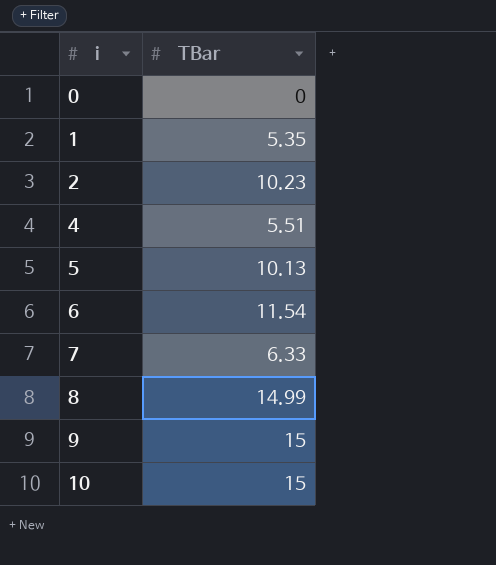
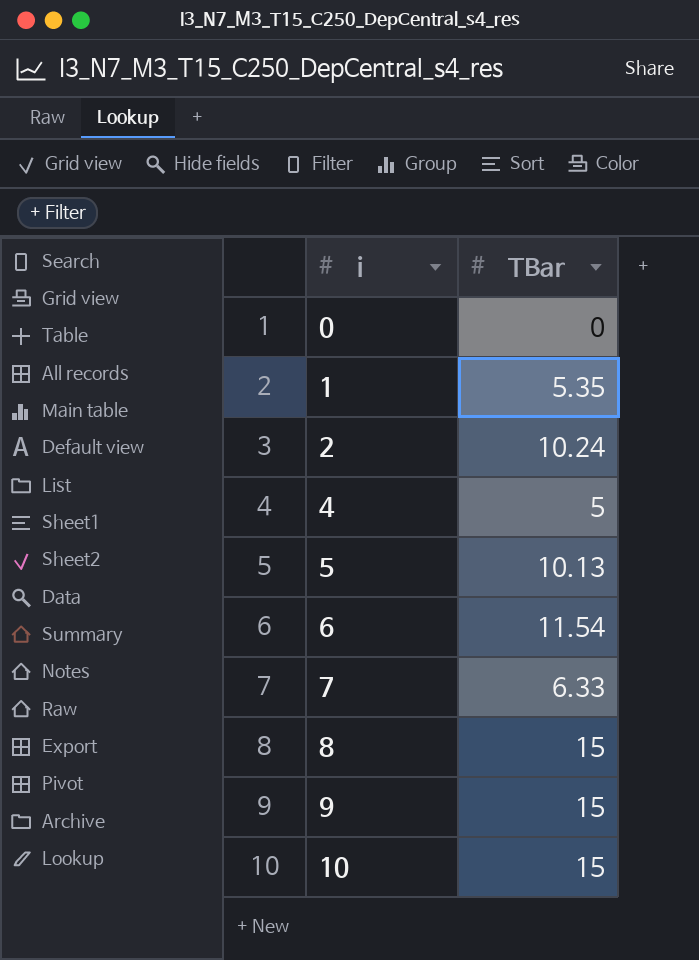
2 | TBar: 10.23 -> 10.24
4 | TBar: 5.51 -> 5
8 | TBar: 14.99 -> 15

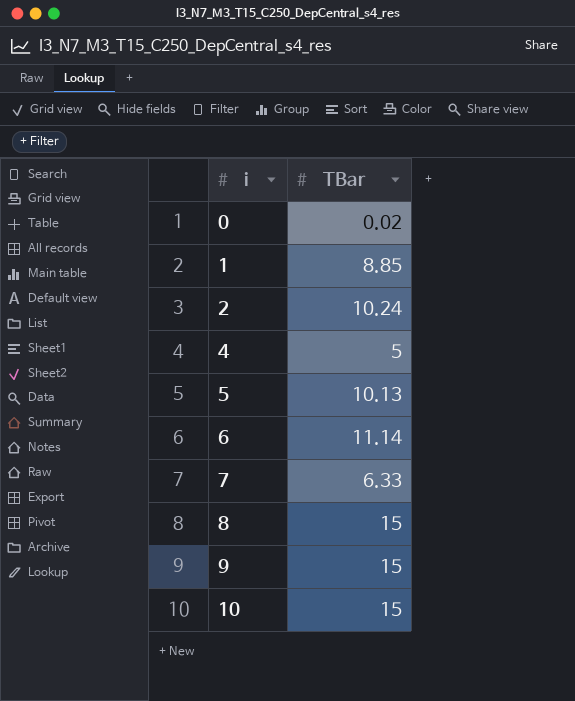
0 | TBar: 0 -> 0.02
1 | TBar: 5.35 -> 8.85
6 | TBar: 11.54 -> 11.14

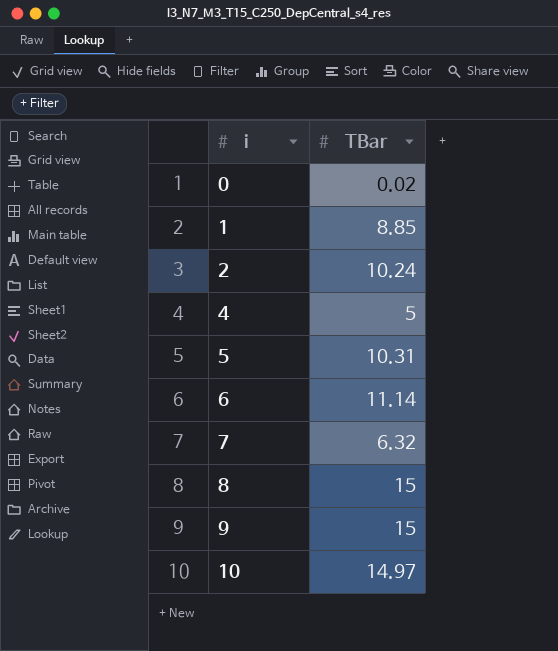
5 | TBar: 10.13 -> 10.31
7 | TBar: 6.33 -> 6.32
10 | TBar: 15 -> 14.97

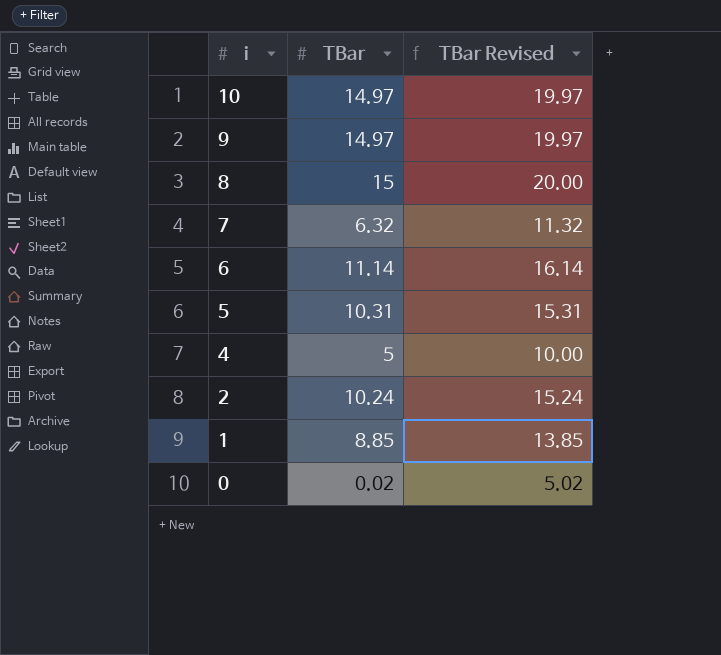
row order: i ascending -> i descending
column TBar Revised | formula: none -> [TBar] + 5
9 | TBar: 15 -> 14.97

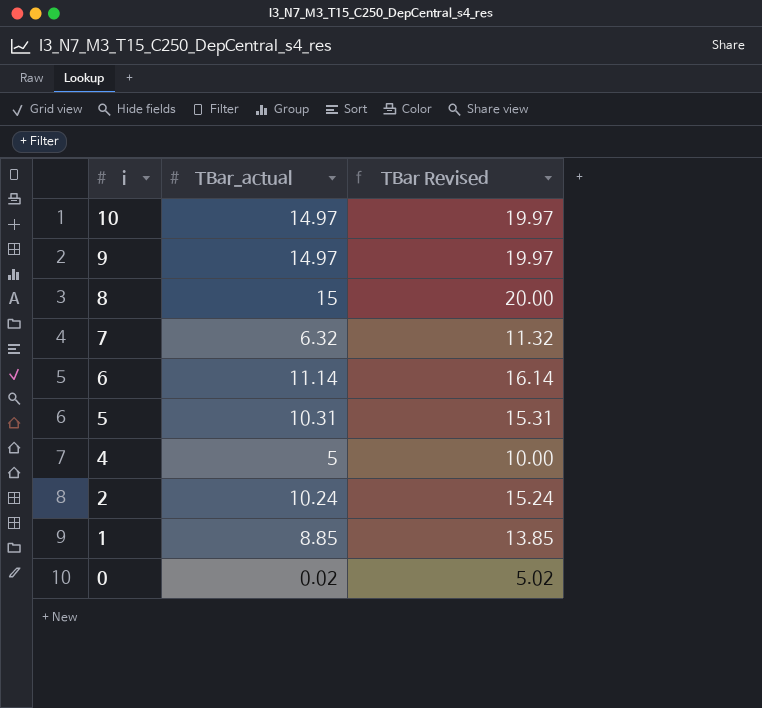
column name: TBar -> TBar_actual

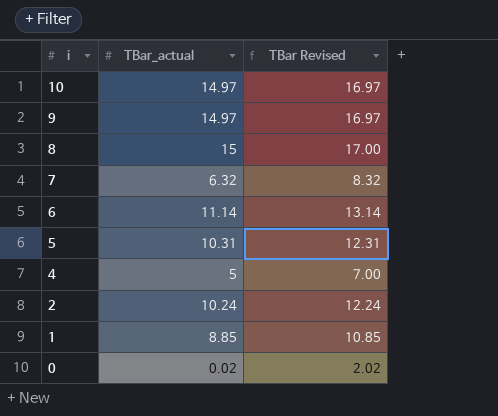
column TBar Revised | formula: [TBar_actual] + 5 -> [TBar_actual] + 2

